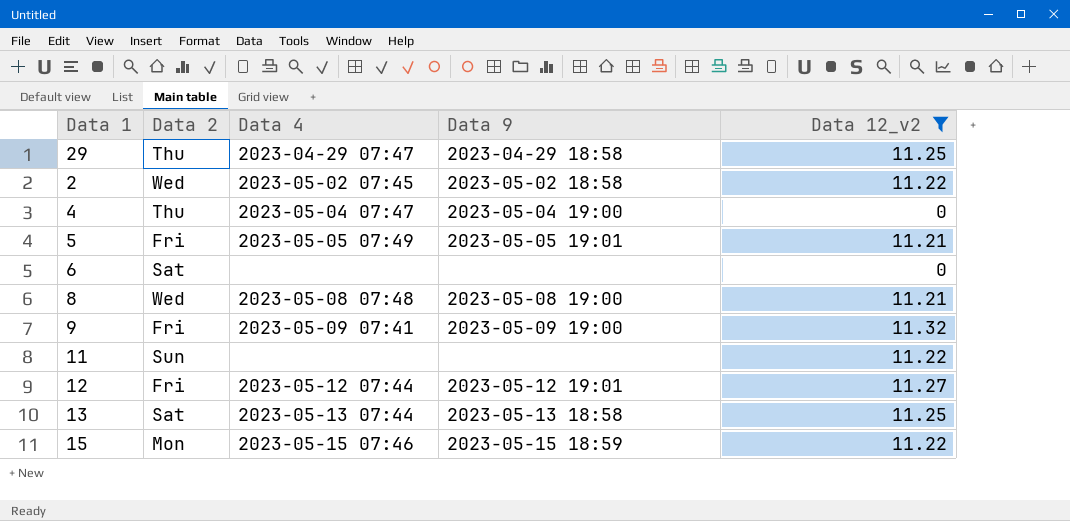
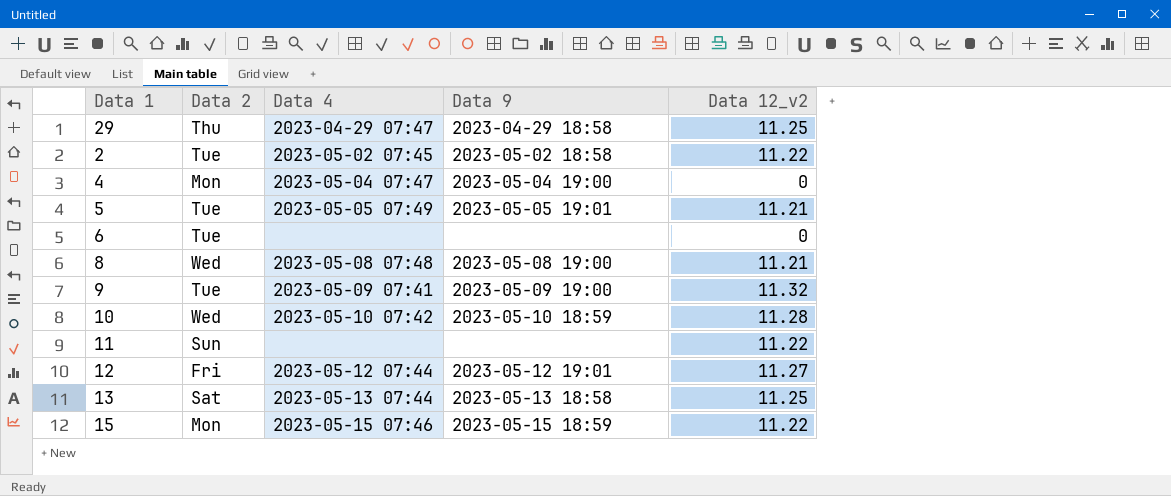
filter: Data 12_v2 != 11.28 -> none
2 | Data 2: Wed -> Tue
4 | Data 2: Thu -> Mon
5 | Data 2: Fri -> Tue
6 | Data 2: Sat -> Tue
9 | Data 2: Fri -> Tue

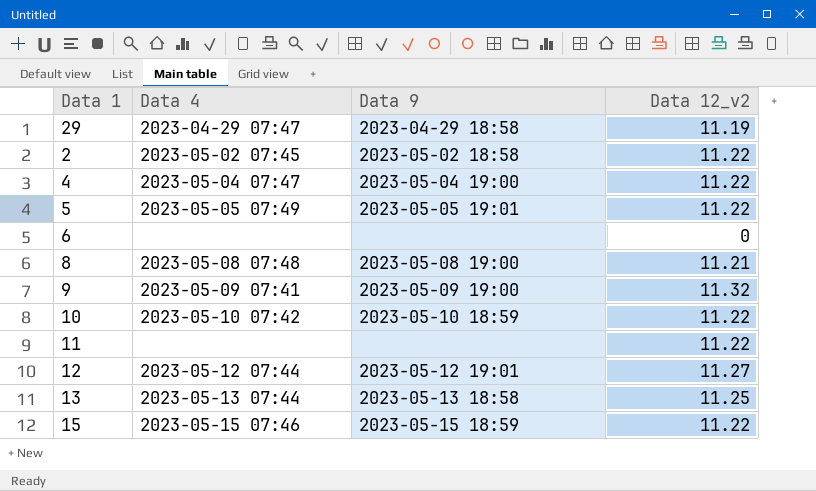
column Data 2 | position: 2 -> none
29 | Data 12_v2: 11.25 -> 11.19
4 | Data 12_v2: 0 -> 11.22
5 | Data 12_v2: 11.21 -> 11.22
10 | Data 12_v2: 11.28 -> 11.22

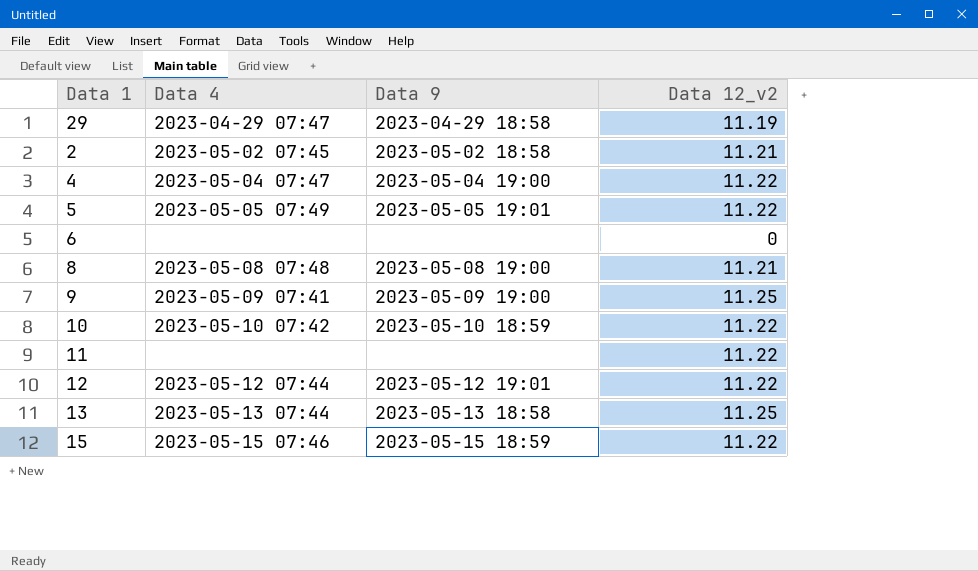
2 | Data 12_v2: 11.22 -> 11.21
9 | Data 12_v2: 11.32 -> 11.25
12 | Data 12_v2: 11.27 -> 11.22

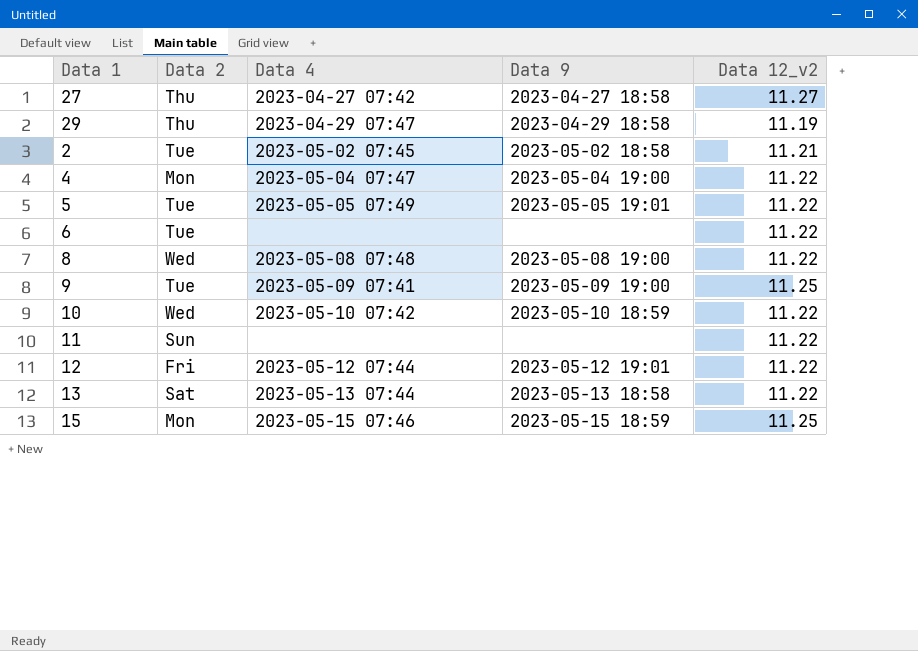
column Data 2 | position: none -> 2
row 27: none -> Thu | 2023-04-27 07:42 | 2023-04-27 18:58 | 11.27
6 | Data 12_v2: 0 -> 11.22
8 | Data 12_v2: 11.21 -> 11.22
13 | Data 12_v2: 11.25 -> 11.22
15 | Data 12_v2: 11.22 -> 11.25

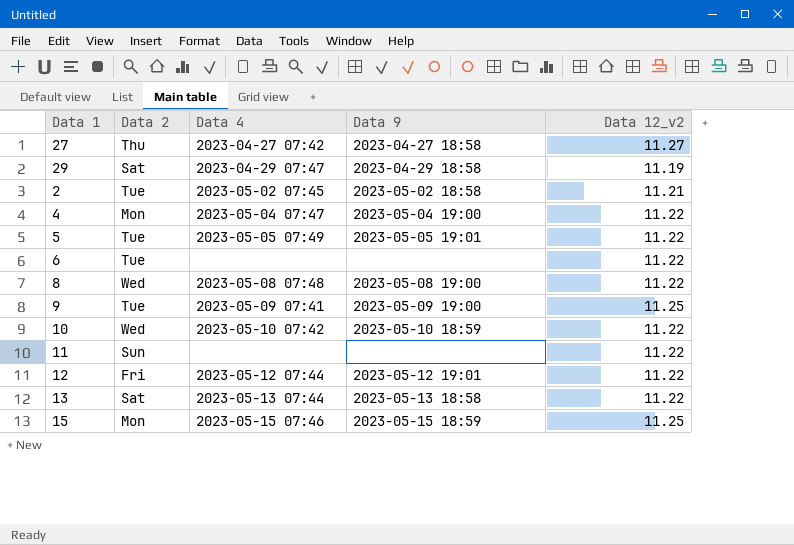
29 | Data 2: Thu -> Sat

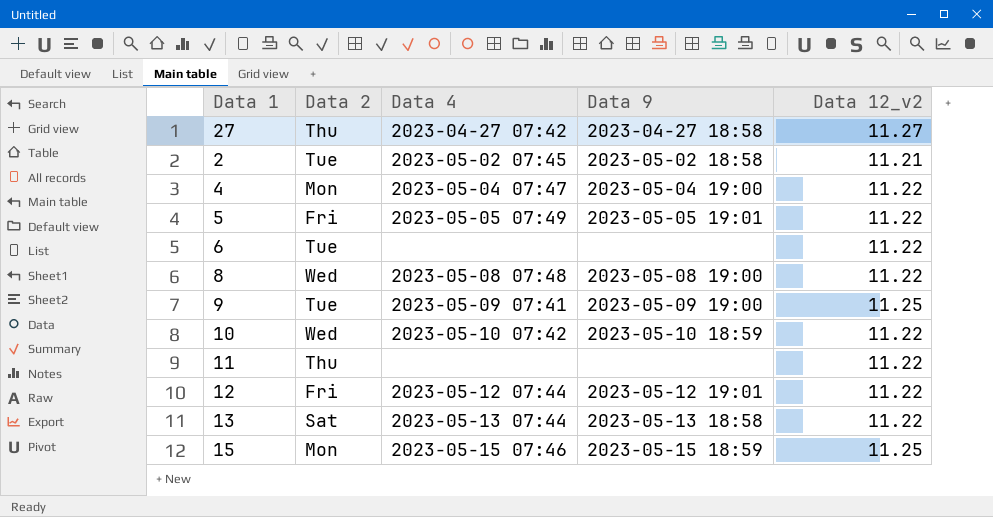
row 29: Sat | 2023-04-29 07:47 | 2023-04-29 18:58 | 11.19 -> none
5 | Data 2: Tue -> Fri
11 | Data 2: Sun -> Thu

